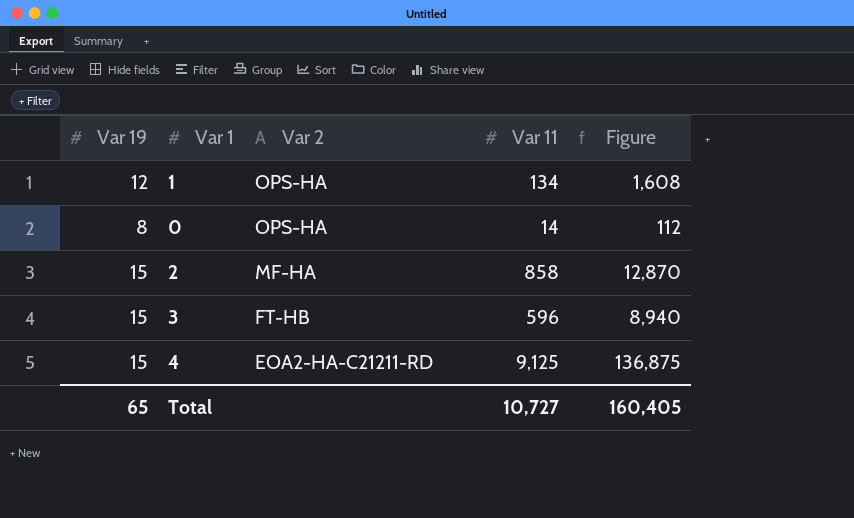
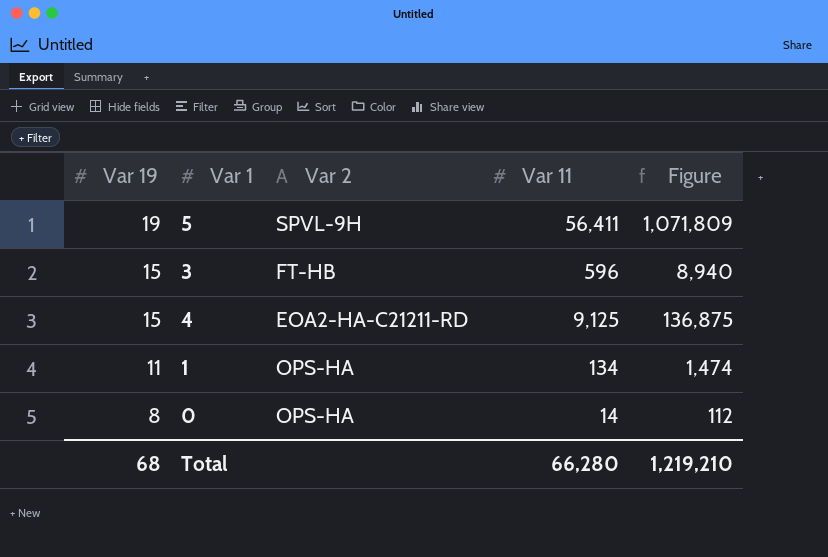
row order: Var 2 descending -> Var 19 descending
row 2: 15 | MF-HA | 858 | 12,870 -> none
row 5: none -> 19 | SPVL-9H | 56,411 | 1,071,809
1 | Var 19: 12 -> 11
1 | Figure: 1,608 -> 1,474
Total | Var 19: 65 -> 68
Total | Var 11: 10,727 -> 66,280
Total | Figure: 160,405 -> 1,219,210

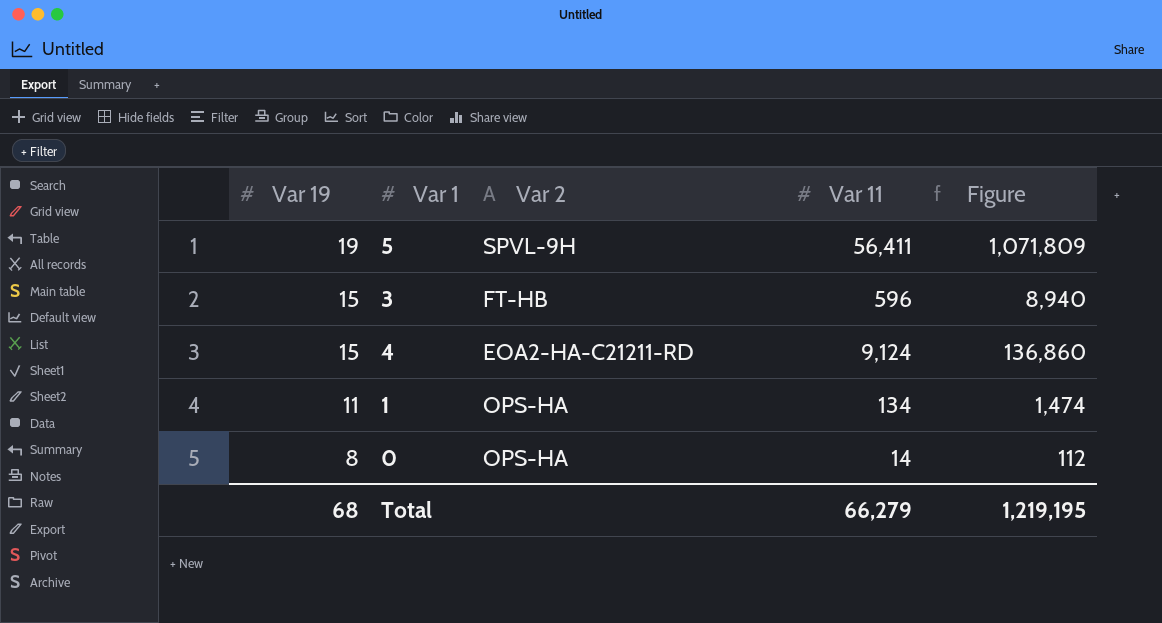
4 | Var 11: 9,125 -> 9,124
4 | Figure: 136,875 -> 136,860
Total | Var 11: 66,280 -> 66,279
Total | Figure: 1,219,210 -> 1,219,195

